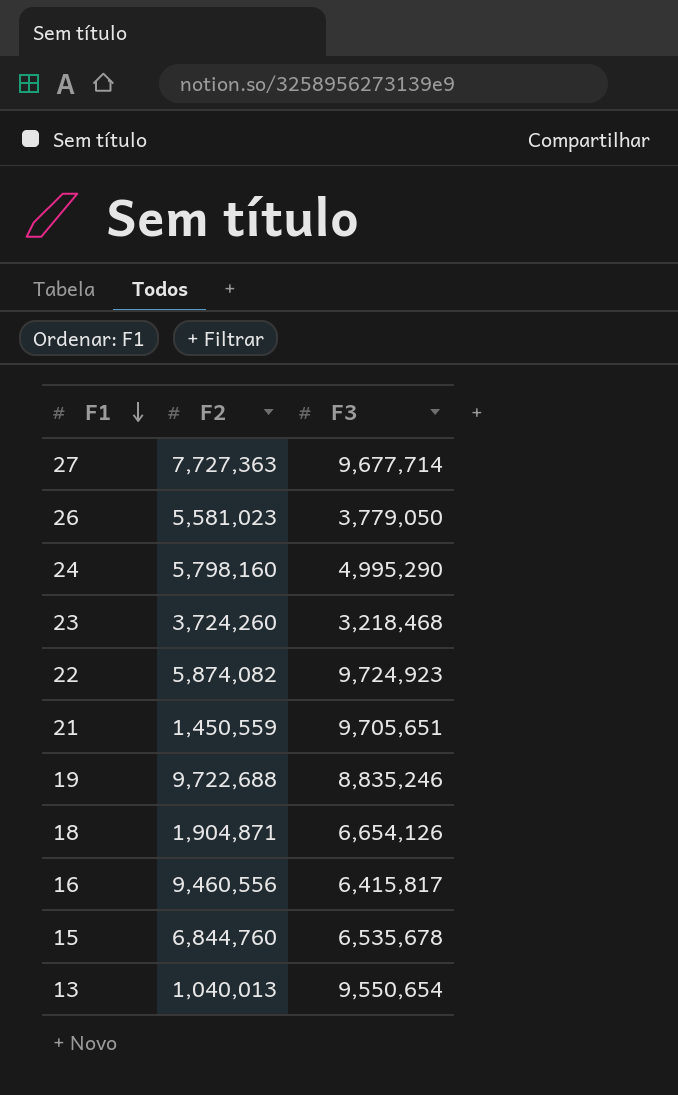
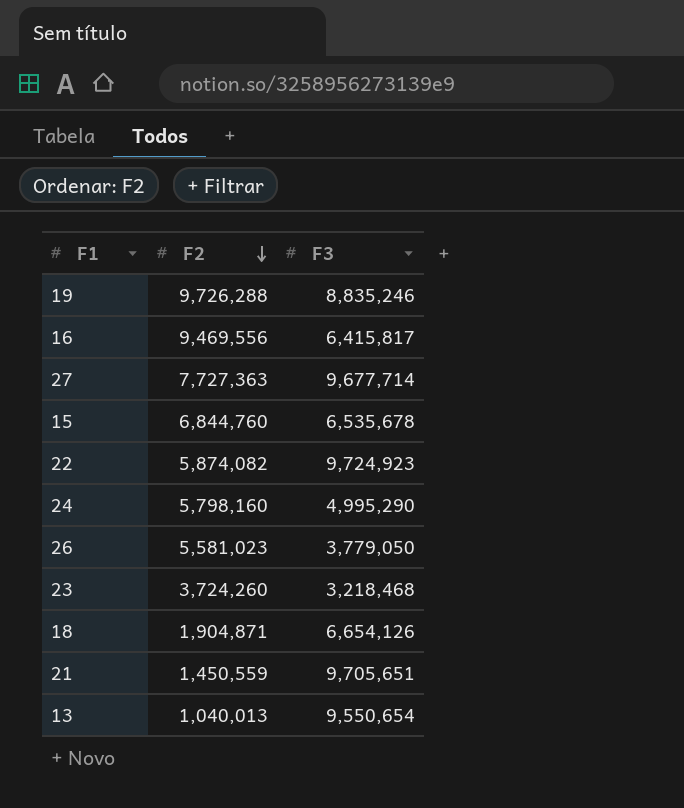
row order: F1 descending -> F2 descending
19 | F2: 9,722,688 -> 9,726,288
16 | F2: 9,460,556 -> 9,469,556

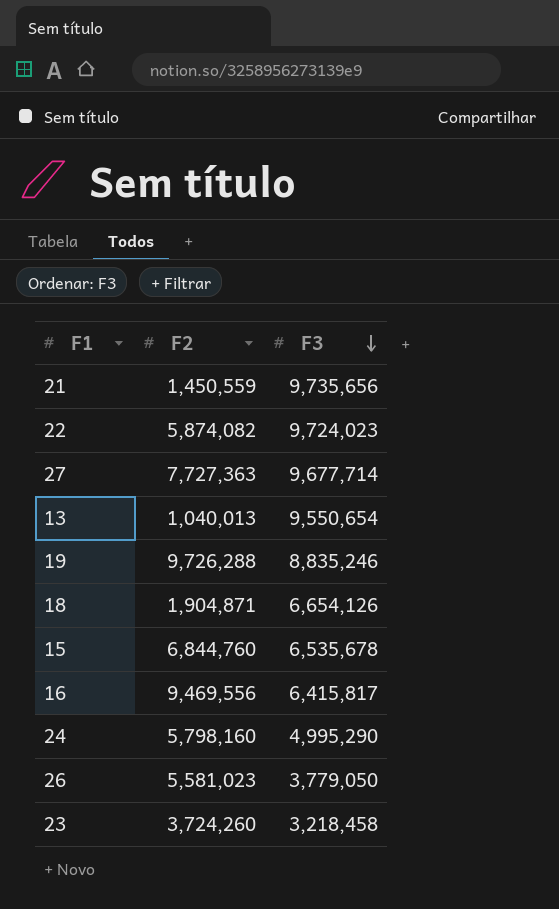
row order: F2 descending -> F3 descending
21 | F3: 9,705,651 -> 9,735,656
22 | F3: 9,724,923 -> 9,724,023
23 | F3: 3,218,468 -> 3,218,458

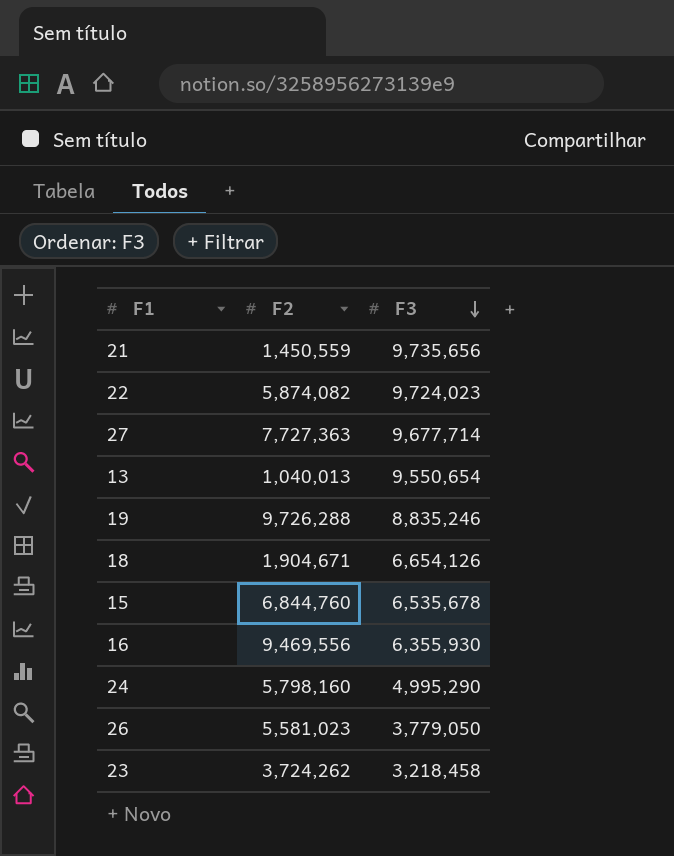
18 | F2: 1,904,871 -> 1,904,671
16 | F3: 6,415,817 -> 6,355,930
23 | F2: 3,724,260 -> 3,724,262

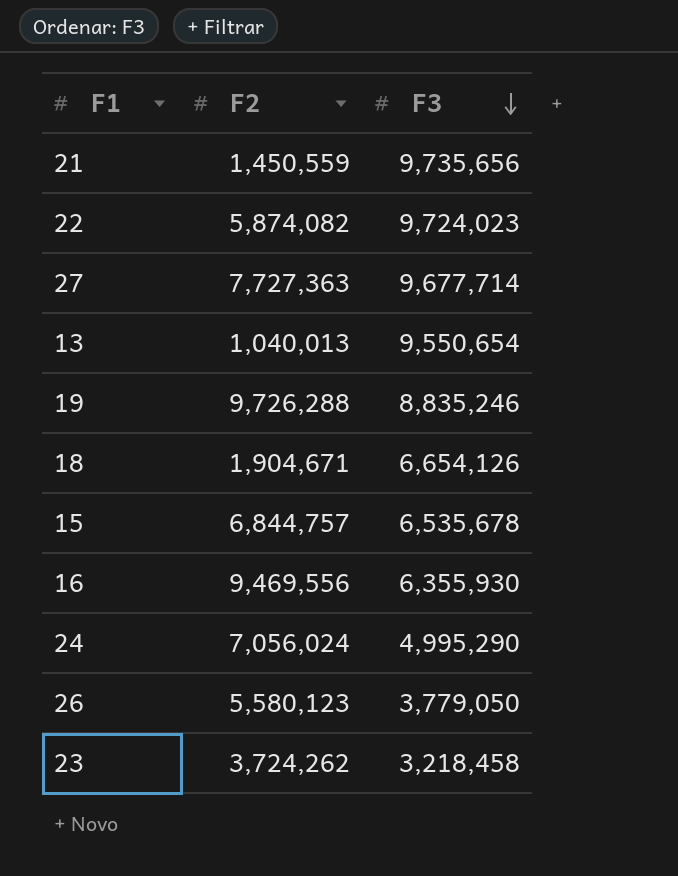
15 | F2: 6,844,760 -> 6,844,757
24 | F2: 5,798,160 -> 7,056,024
26 | F2: 5,581,023 -> 5,580,123

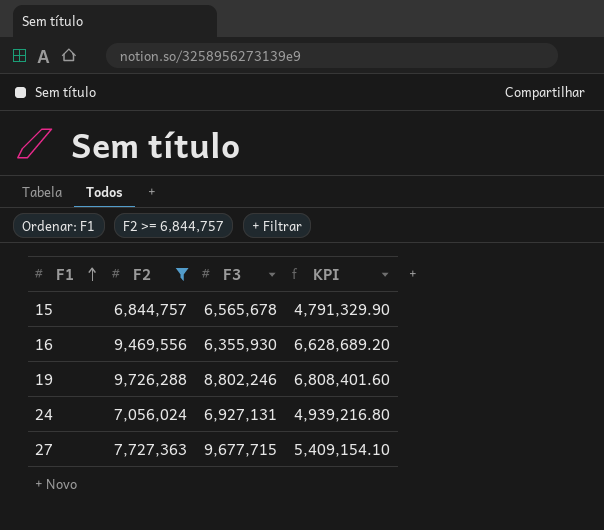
filter: none -> F2 >= 6,844,757
row order: F3 descending -> F1 ascending
column KPI | formula: none -> [F2] * 0.7
15 | F3: 6,535,678 -> 6,565,678
19 | F3: 8,835,246 -> 8,802,246
24 | F3: 4,995,290 -> 6,927,131
27 | F3: 9,677,714 -> 9,677,715

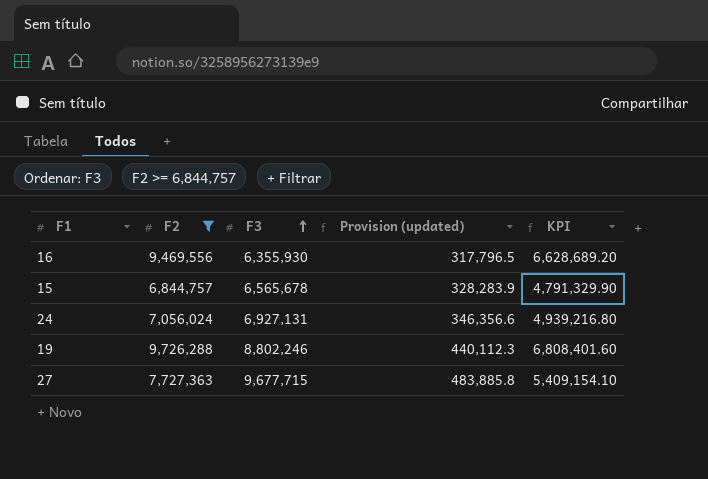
row order: F1 ascending -> F3 ascending
column Provision (updated) | formula: none -> [F3] * 0.05

